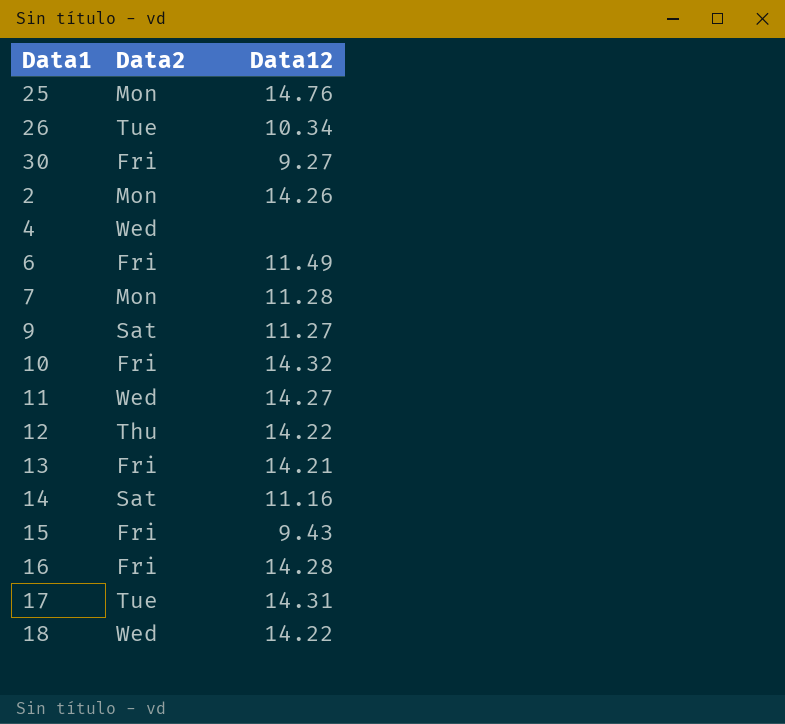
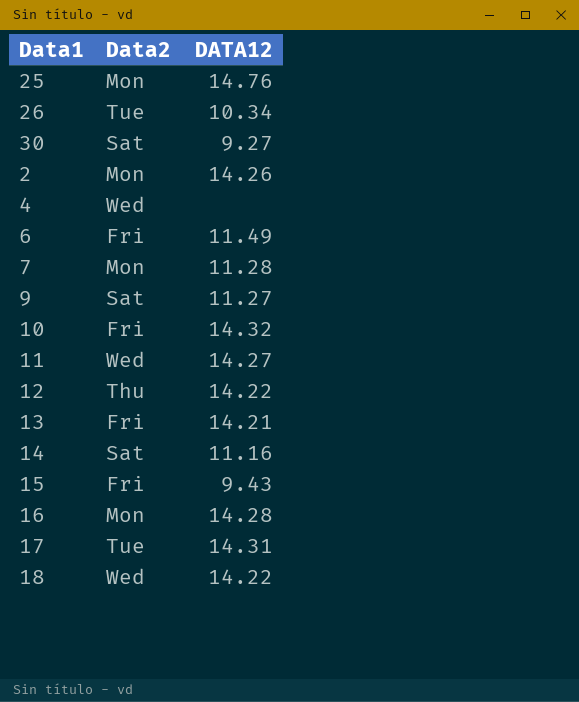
column name: Data12 -> DATA12
30 | Data2: Fri -> Sat
16 | Data2: Fri -> Mon

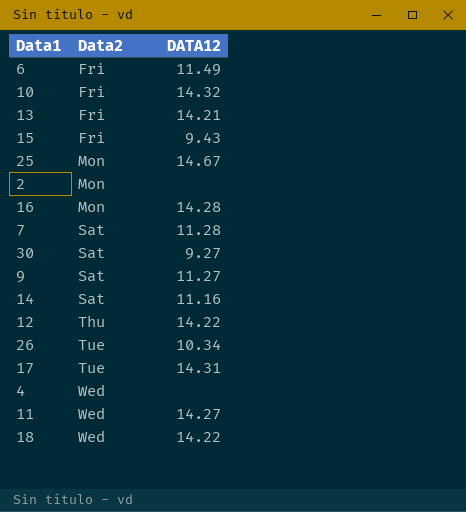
row order: none -> Data2 ascending
25 | DATA12: 14.76 -> 14.67
2 | DATA12: 14.26 -> none
7 | Data2: Mon -> Sat

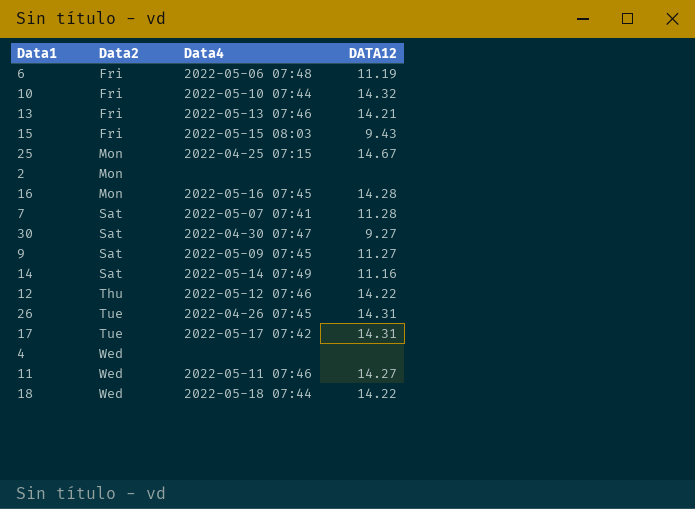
column Data4 | position: none -> 3
6 | DATA12: 11.49 -> 11.19
26 | DATA12: 10.34 -> 14.31

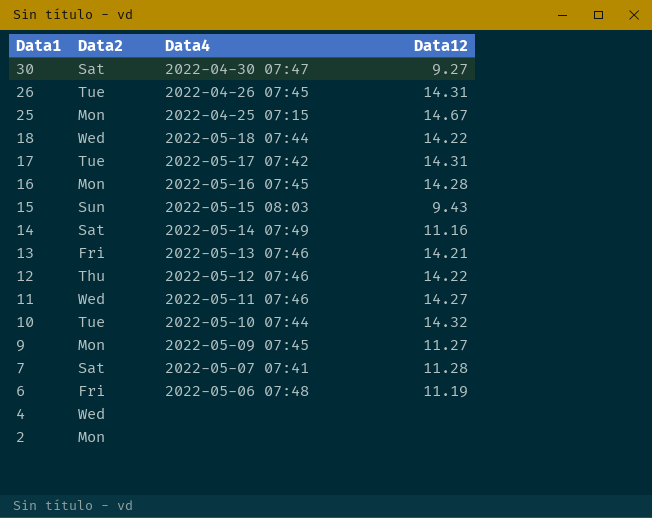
row order: Data2 ascending -> Data1 descending
column name: DATA12 -> Data12
15 | Data2: Fri -> Sun
10 | Data2: Fri -> Tue
9 | Data2: Sat -> Mon

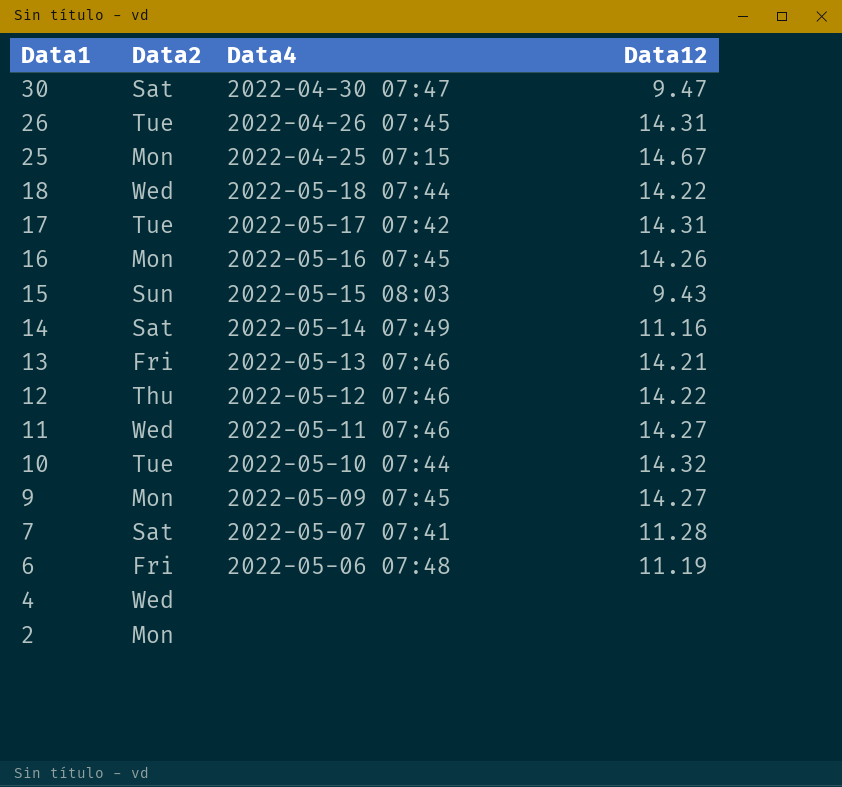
30 | Data12: 9.27 -> 9.47
16 | Data12: 14.28 -> 14.26
9 | Data12: 11.27 -> 14.27

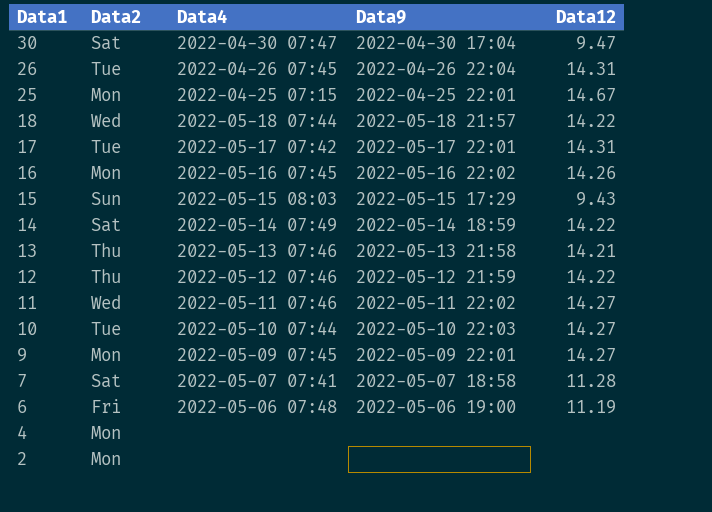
column Data9 | position: none -> 4
14 | Data12: 11.16 -> 14.22
13 | Data2: Fri -> Thu
10 | Data12: 14.32 -> 14.27
4 | Data2: Wed -> Mon

